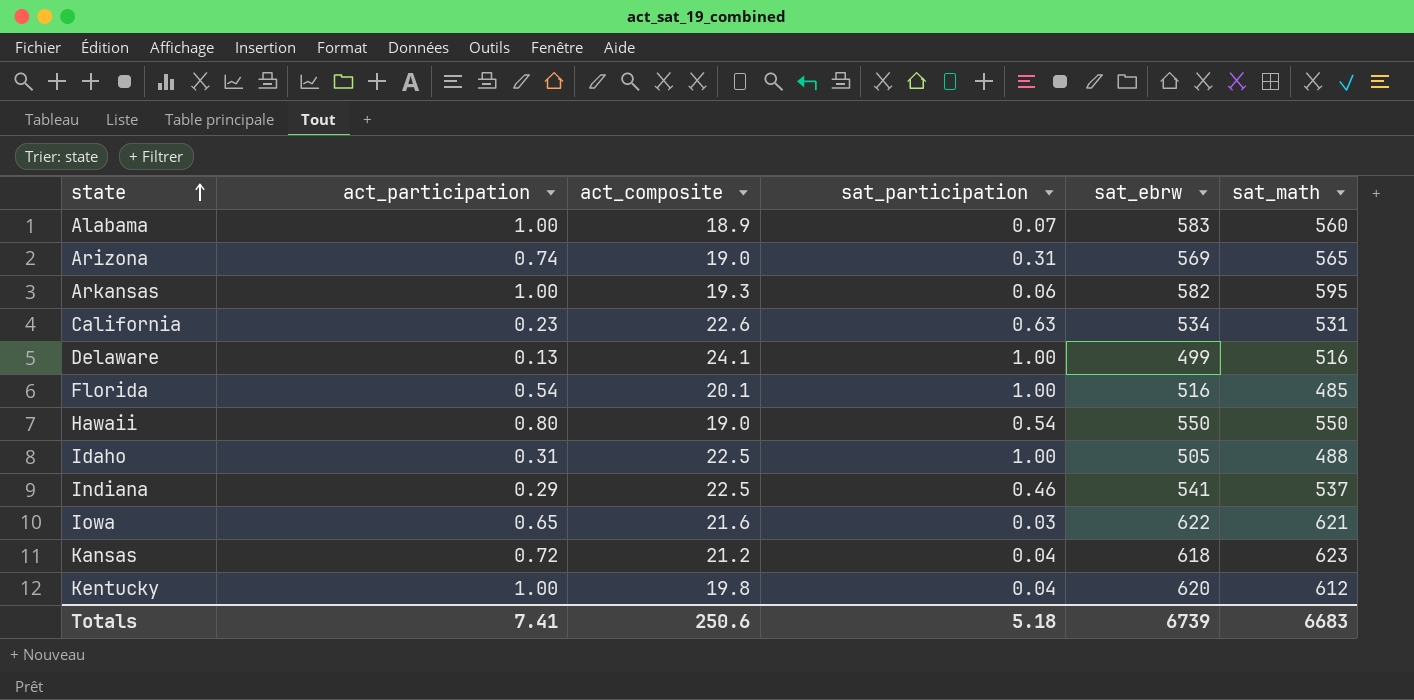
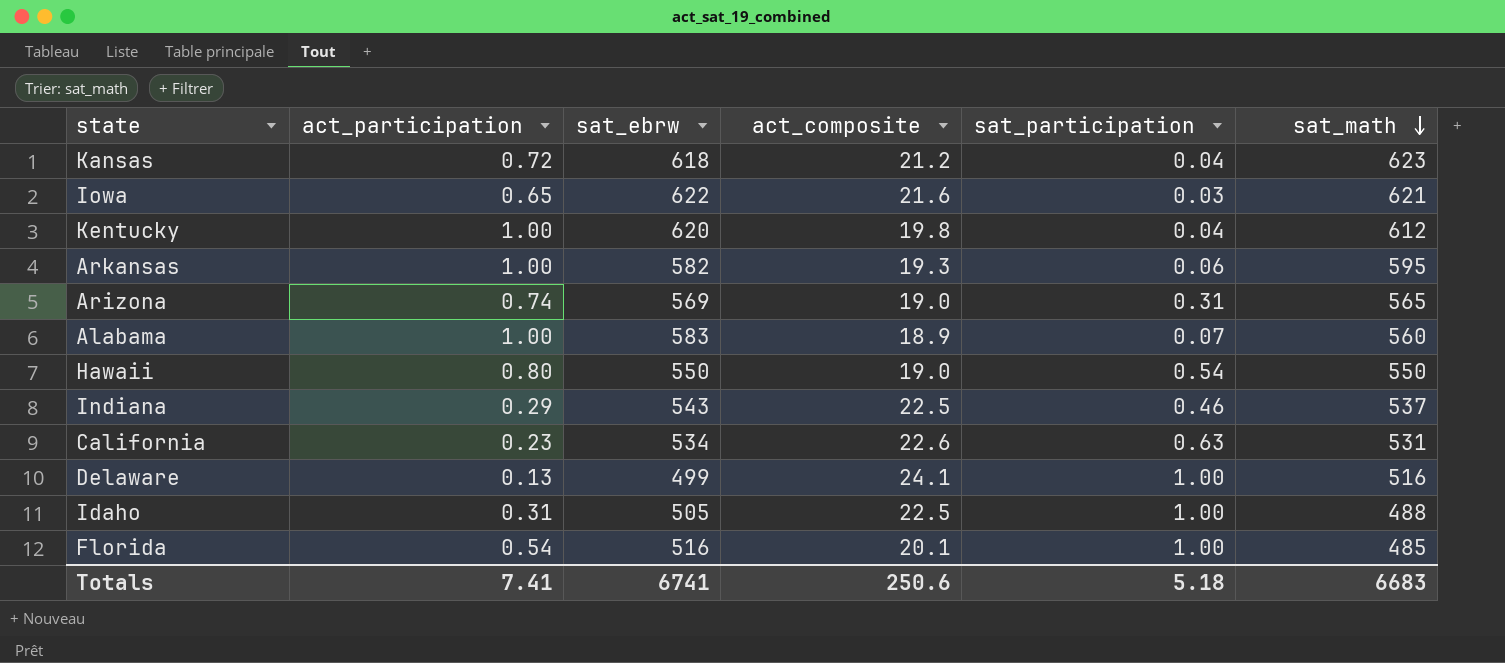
row order: state ascending -> sat_math descending
column sat_ebrw | position: 5 -> 3
Indiana | sat_ebrw: 541 -> 543
Totals | sat_ebrw: 6739 -> 6741

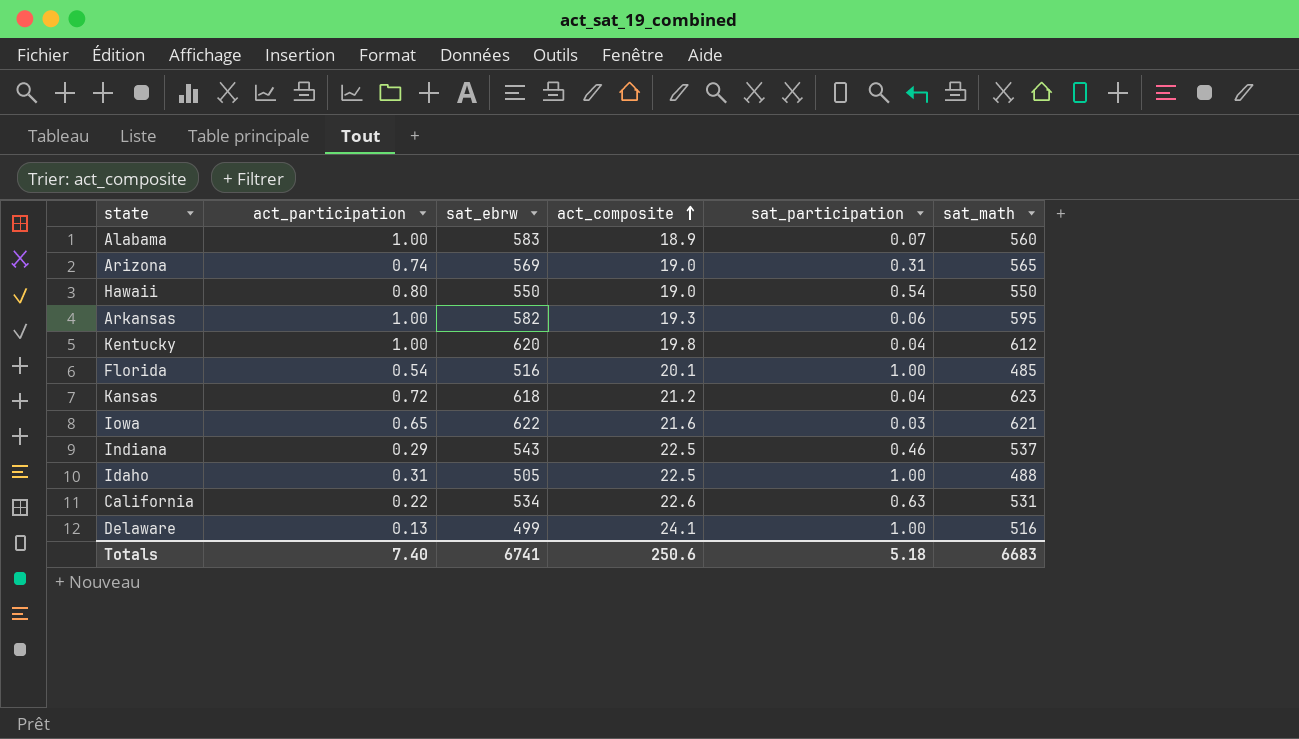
row order: sat_math descending -> act_composite ascending
California | act_participation: 0.23 -> 0.22
Totals | act_participation: 7.41 -> 7.40

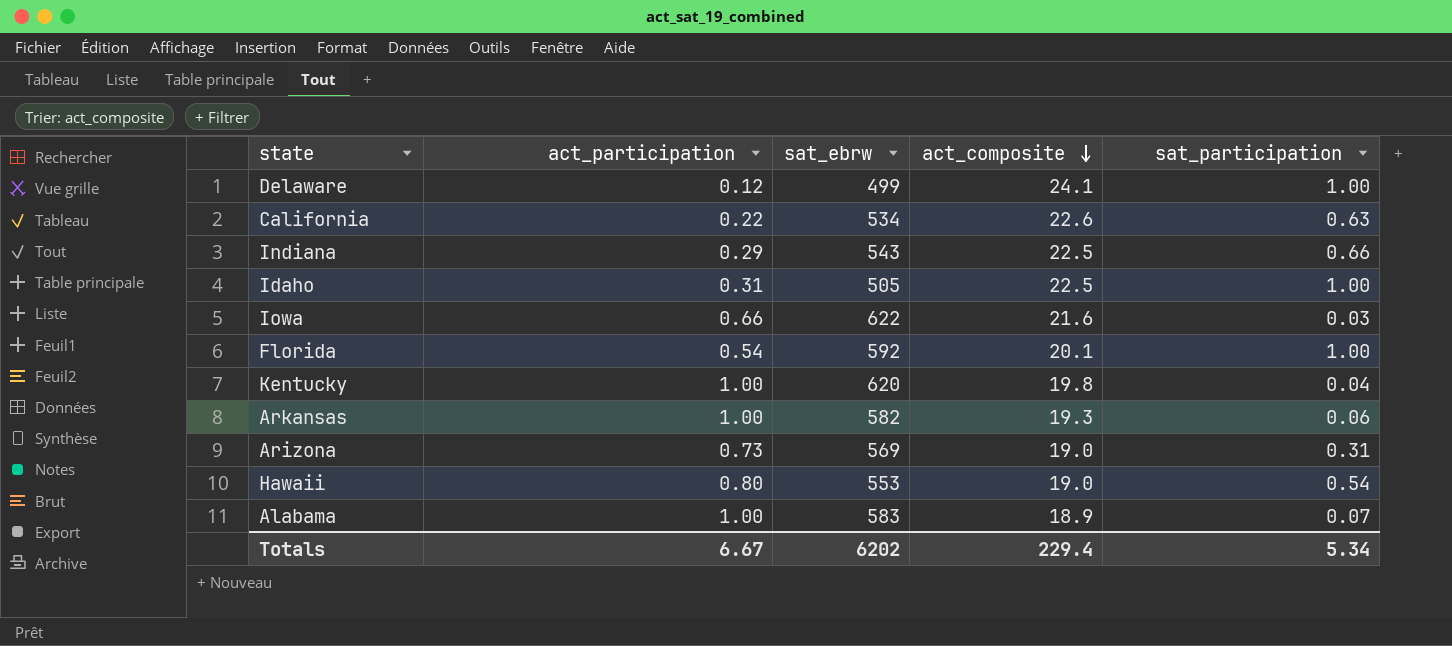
row order: act_composite ascending -> act_composite descending
column sat_math | position: 6 -> none
row Kansas: 0.72 | 618 | 21.2 | 0.04 | 623 -> none
Delaware | act_participation: 0.13 -> 0.12
Indiana | sat_participation: 0.46 -> 0.66
Iowa | act_participation: 0.65 -> 0.66
Florida | sat_ebrw: 516 -> 592
Arizona | act_participation: 0.74 -> 0.73
Hawaii | sat_ebrw: 550 -> 553
Totals | act_participation: 7.40 -> 6.67
Totals | sat_ebrw: 6741 -> 6202
Totals | act_composite: 250.6 -> 229.4
Totals | sat_participation: 5.18 -> 5.34

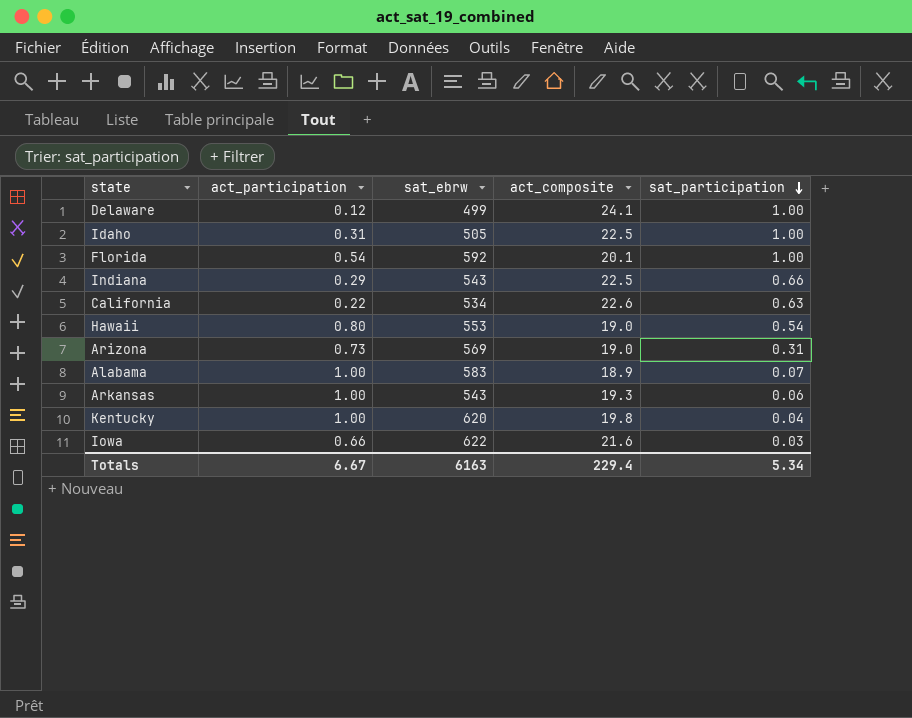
row order: act_composite descending -> sat_participation descending
Arkansas | sat_ebrw: 582 -> 543
Totals | sat_ebrw: 6202 -> 6163

